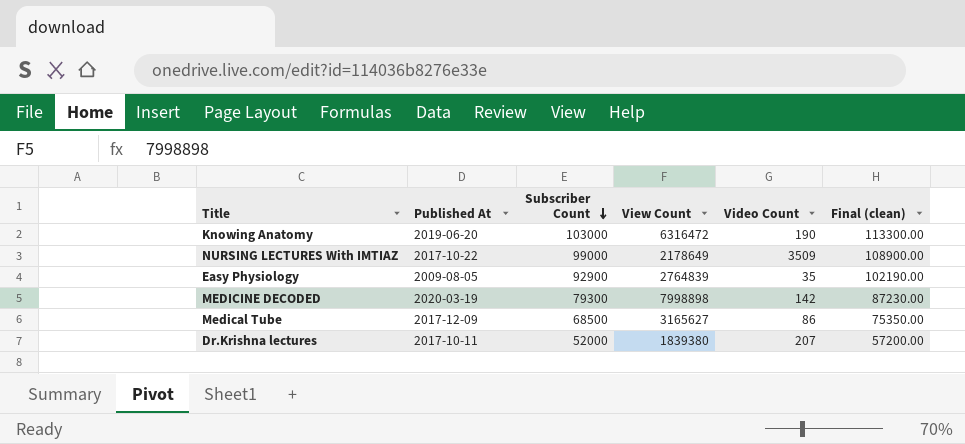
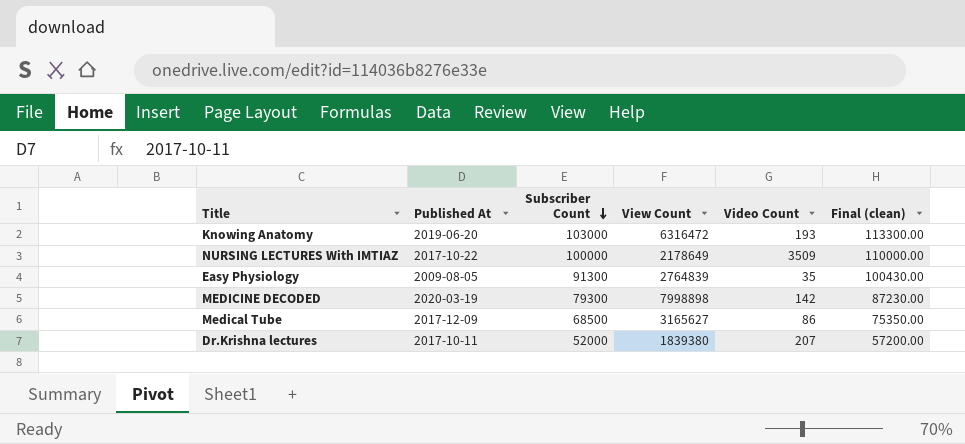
Knowing Anatomy | Video Count: 190 -> 193
NURSING LECTURES With IMTIAZ | Subscriber Count: 99000 -> 100000
NURSING LECTURES With IMTIAZ | Final (clean): 108900.00 -> 110000.00
Easy Physiology | Subscriber Count: 92900 -> 91300
Easy Physiology | Final (clean): 102190.00 -> 100430.00

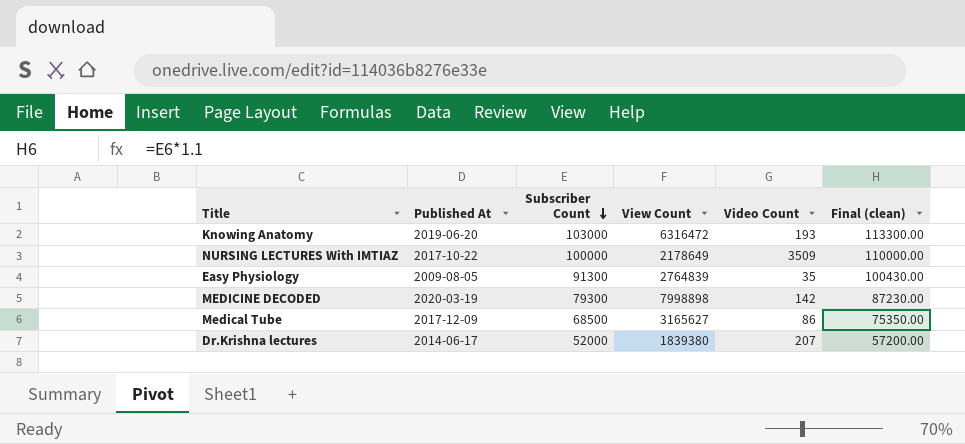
Dr.Krishna lectures | Published At: 2017-10-11 -> 2014-06-17

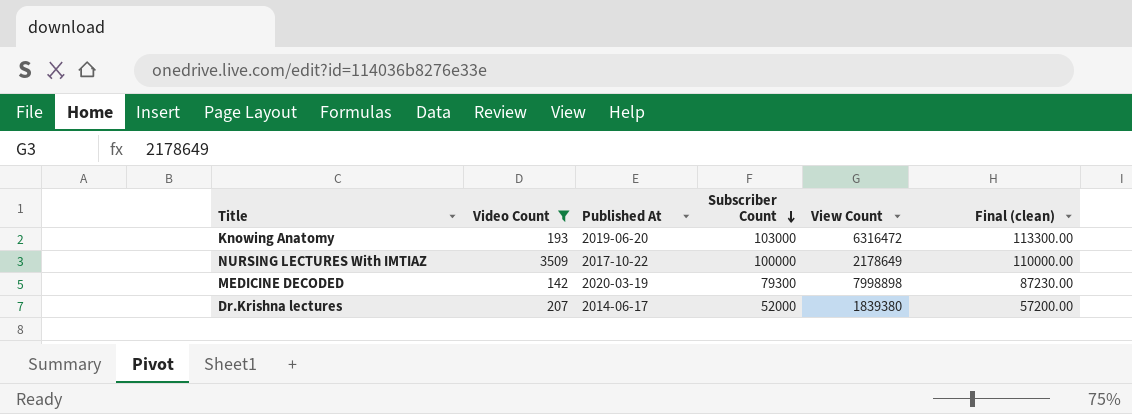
filter: none -> Video Count >= 142
column Video Count | position: 5 -> 2

